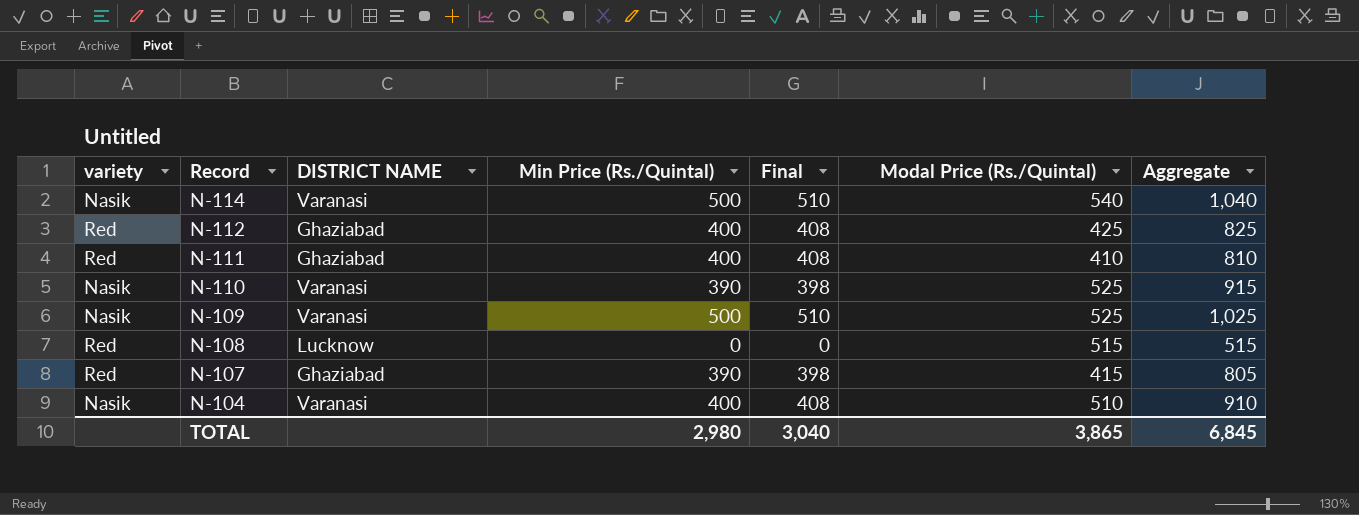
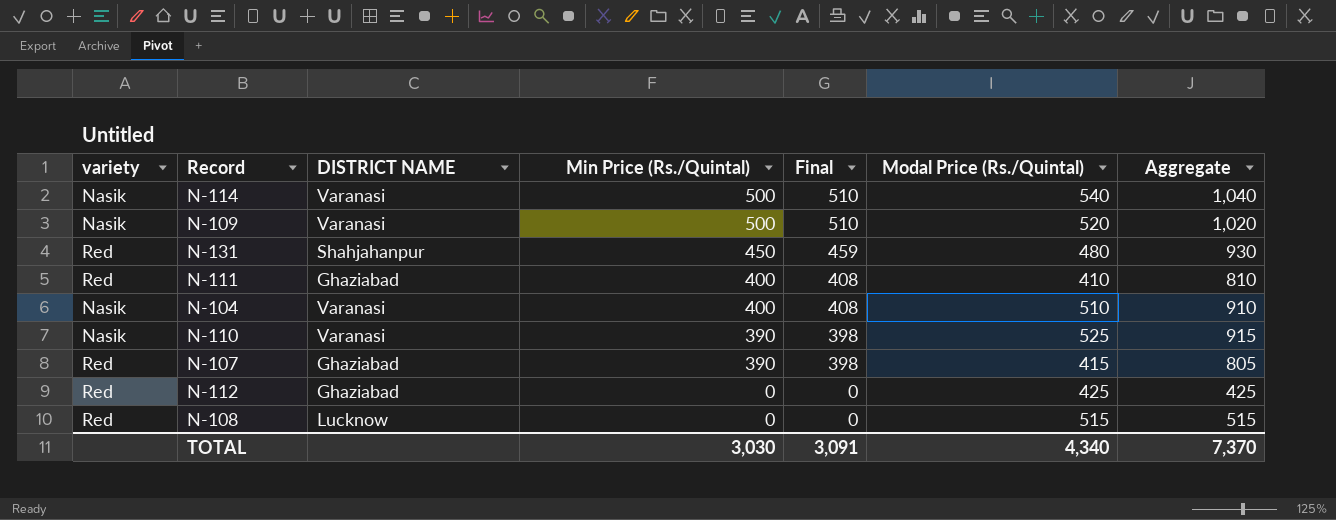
row order: Record descending -> Min Price (Rs./Quintal) descending
N-109 | Modal Price (Rs./Quintal): 525 -> 520
N-109 | Aggregate: 1,025 -> 1,020
row N-131: none -> Red | Shahjahanpur | 450 | 459 | 480 | 930
N-112 | Min Price (Rs./Quintal): 400 -> 0
N-112 | Final: 408 -> 0
N-112 | Aggregate: 825 -> 425
TOTAL | Min Price (Rs./Quintal): 2,980 -> 3,030
TOTAL | Final: 3,040 -> 3,091
TOTAL | Modal Price (Rs./Quintal): 3,865 -> 4,340
TOTAL | Aggregate: 6,845 -> 7,370

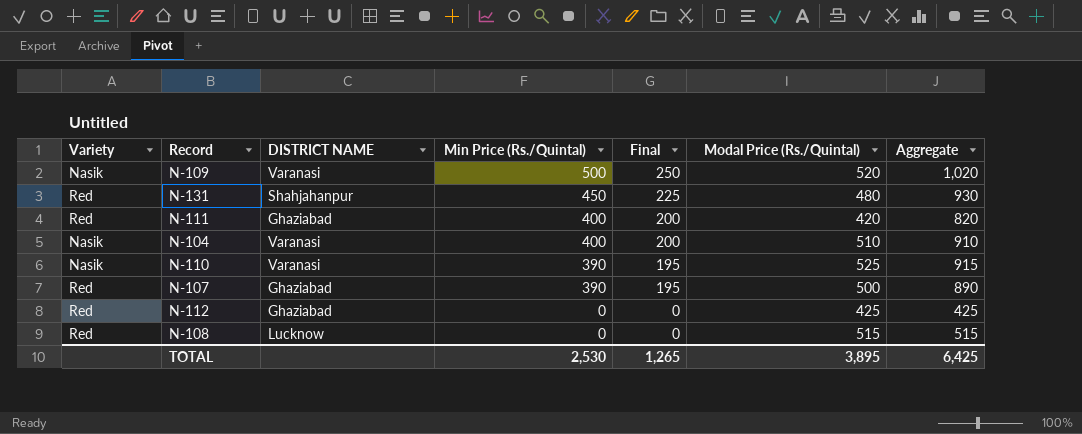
column name: variety -> Variety
column Final | formula: [Min Price (Rs./Quintal)] * 1.02 -> [Min Price (Rs./Quintal)] * 0.5
row N-114: Nasik | Varanasi | 500 | 510 | 540 | 1,040 -> none
N-111 | Modal Price (Rs./Quintal): 410 -> 420
N-111 | Aggregate: 810 -> 820
N-107 | Modal Price (Rs./Quintal): 415 -> 500
N-107 | Aggregate: 805 -> 890
TOTAL | Min Price (Rs./Quintal): 3,030 -> 2,530
TOTAL | Final: 3,091 -> 1,265
TOTAL | Modal Price (Rs./Quintal): 4,340 -> 3,895
TOTAL | Aggregate: 7,370 -> 6,425

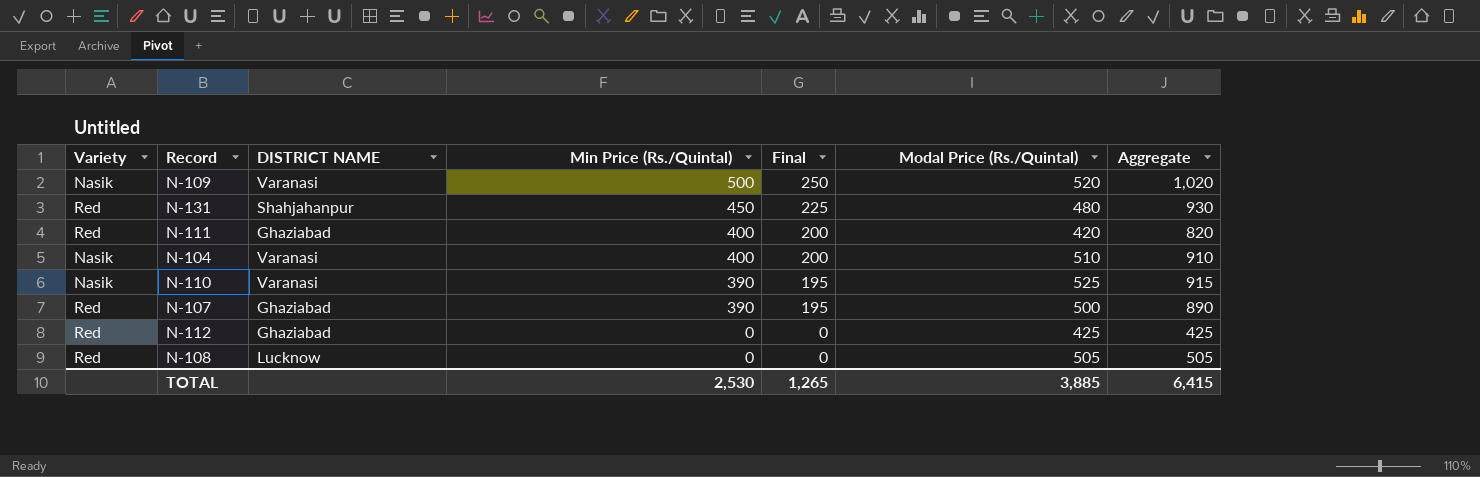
N-108 | Modal Price (Rs./Quintal): 515 -> 505
N-108 | Aggregate: 515 -> 505
TOTAL | Modal Price (Rs./Quintal): 3,895 -> 3,885
TOTAL | Aggregate: 6,425 -> 6,415

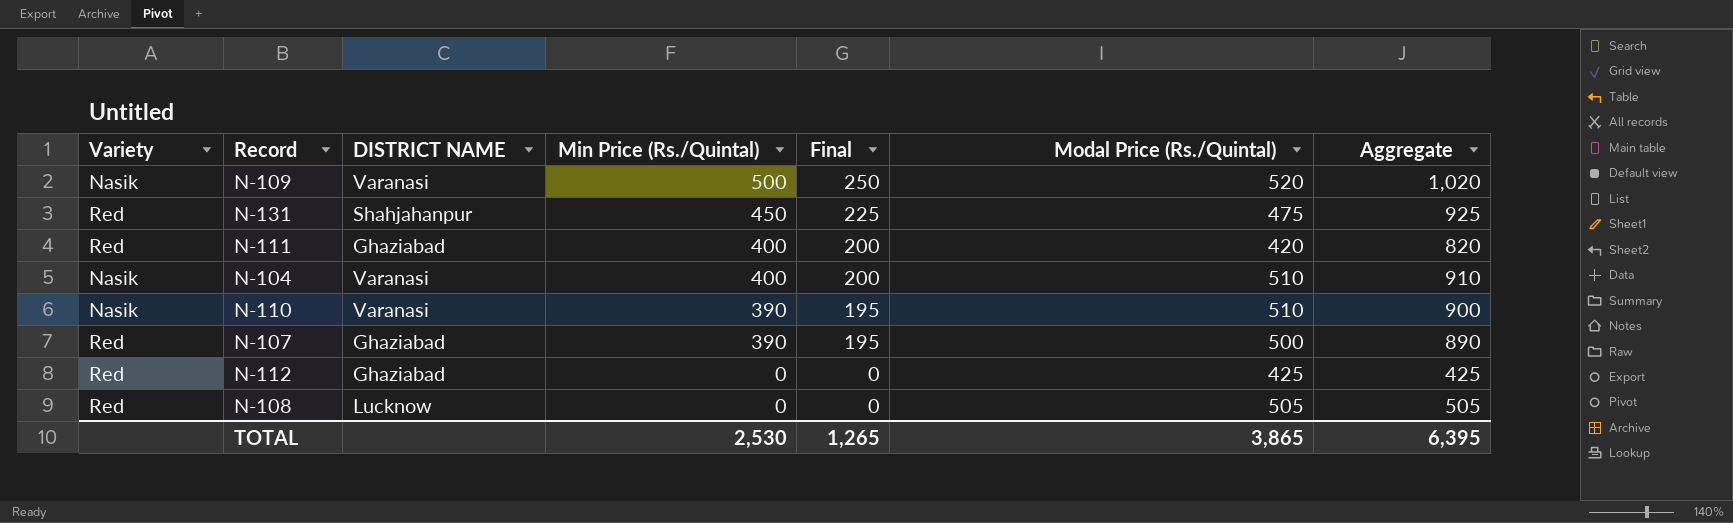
N-131 | Modal Price (Rs./Quintal): 480 -> 475
N-131 | Aggregate: 930 -> 925
N-110 | Modal Price (Rs./Quintal): 525 -> 510
N-110 | Aggregate: 915 -> 900
TOTAL | Modal Price (Rs./Quintal): 3,885 -> 3,865
TOTAL | Aggregate: 6,415 -> 6,395

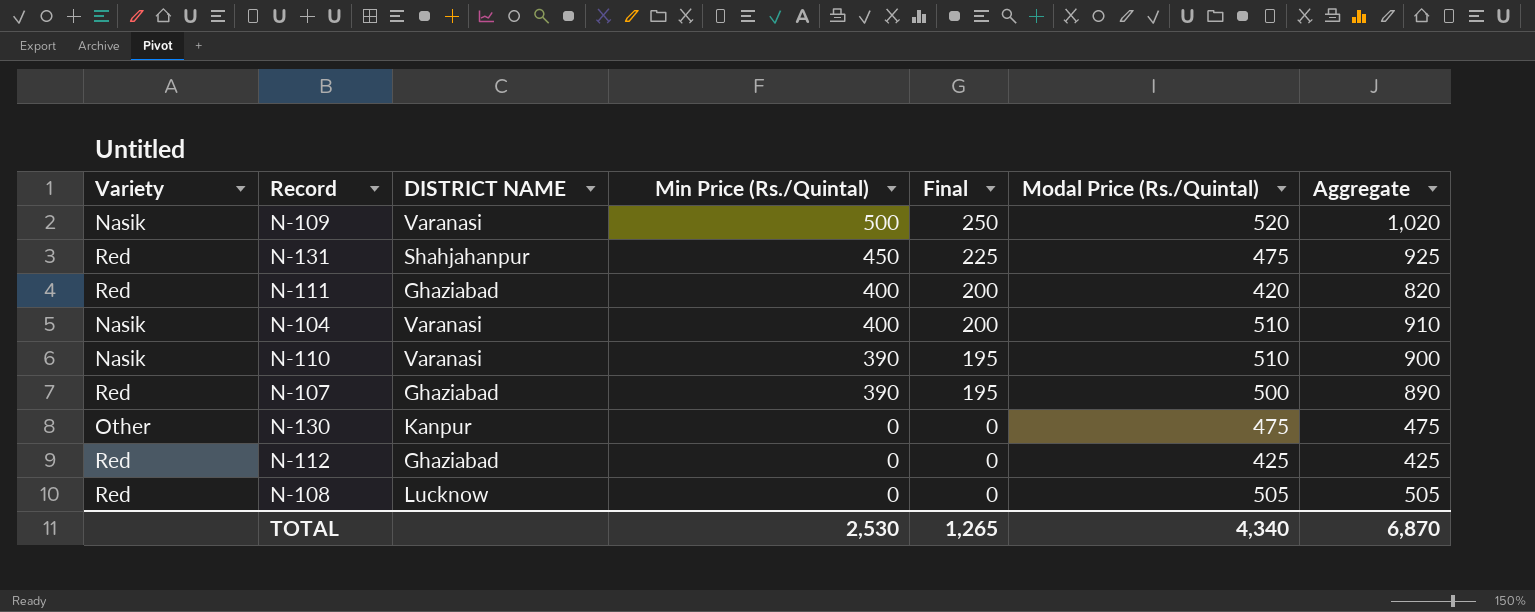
row N-130: none -> Other | Kanpur | 0 | 0 | 475 | 475
TOTAL | Modal Price (Rs./Quintal): 3,865 -> 4,340
TOTAL | Aggregate: 6,395 -> 6,870

